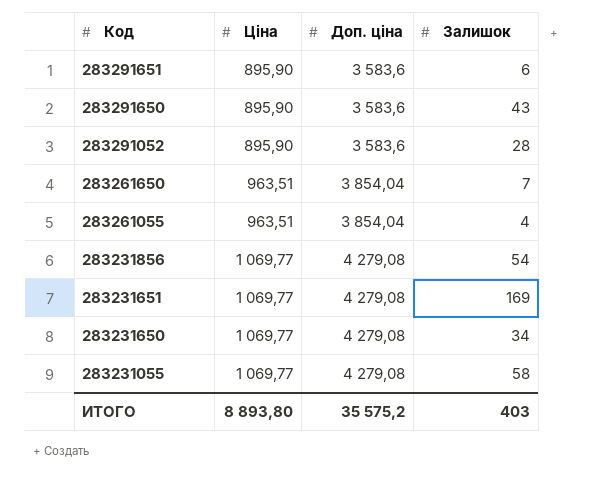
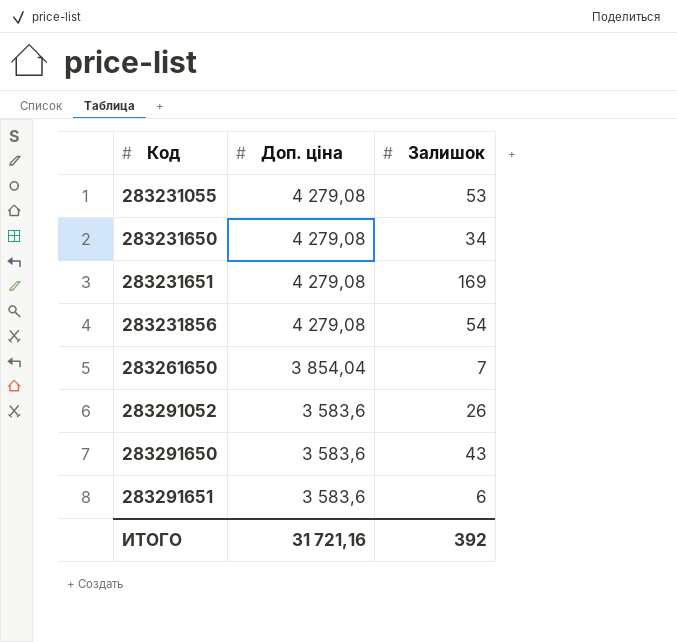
row order: Код descending -> Код ascending
column Ціна | position: 2 -> none
row 283261055: 963,51 | 3 854,04 | 4 -> none
283231055 | Залишок: 58 -> 53
283291052 | Залишок: 28 -> 26
ИТОГО | Доп. ціна: 35 575,2 -> 31 721,16
ИТОГО | Залишок: 403 -> 392

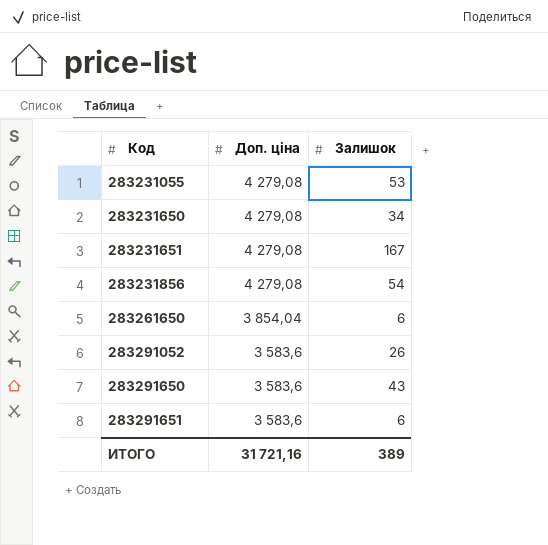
283231651 | Залишок: 169 -> 167
283261650 | Залишок: 7 -> 6
ИТОГО | Залишок: 392 -> 389

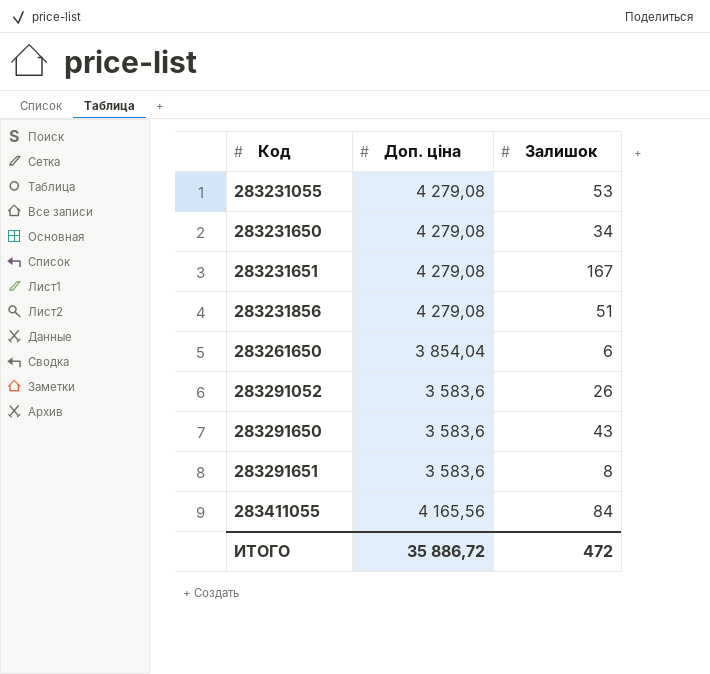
283231856 | Залишок: 54 -> 51
283291651 | Залишок: 6 -> 8
row 283411055: none -> 4 165,56 | 84
ИТОГО | Доп. ціна: 31 721,16 -> 35 886,72
ИТОГО | Залишок: 389 -> 472

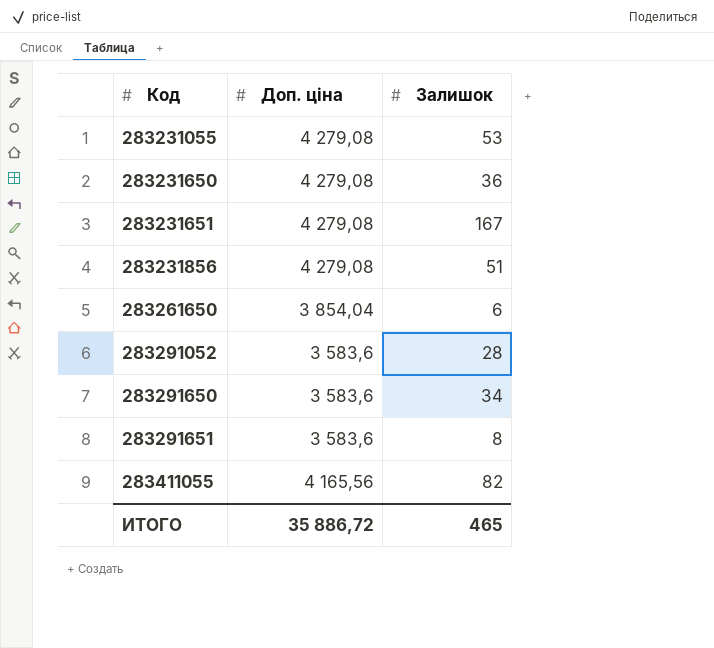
283231650 | Залишок: 34 -> 36
283291052 | Залишок: 26 -> 28
283291650 | Залишок: 43 -> 34
283411055 | Залишок: 84 -> 82
ИТОГО | Залишок: 472 -> 465

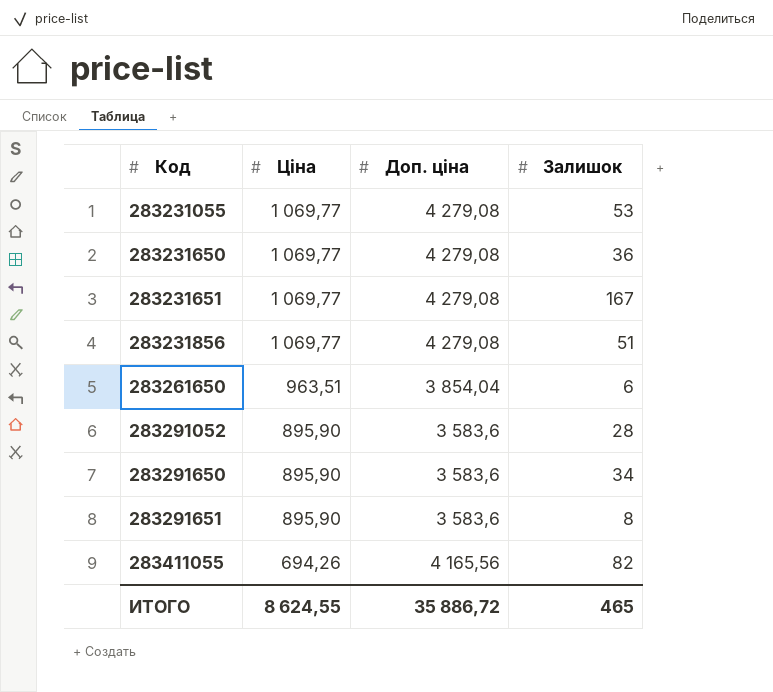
column Ціна | position: none -> 2

